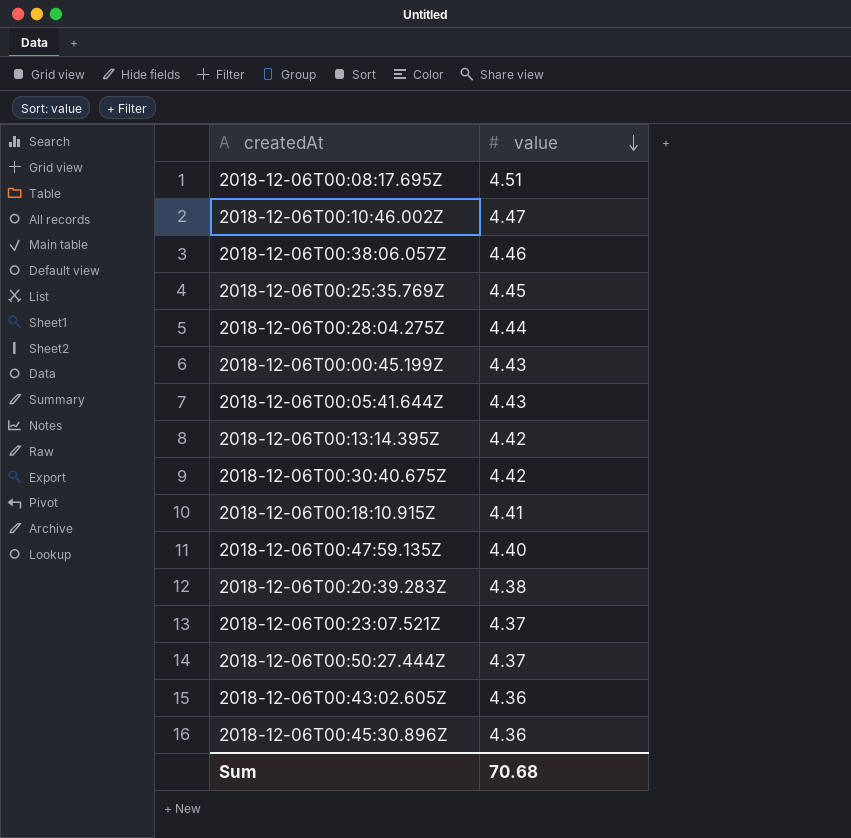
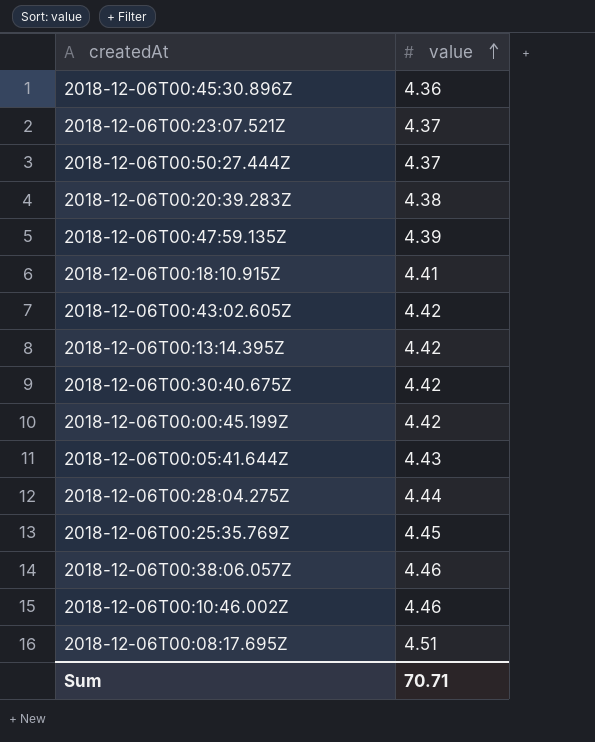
row order: value descending -> value ascending
2018-12-06T00:47:59.135Z | value: 4.40 -> 4.39
2018-12-06T00:43:02.605Z | value: 4.36 -> 4.42
2018-12-06T00:00:45.199Z | value: 4.43 -> 4.42
2018-12-06T00:10:46.002Z | value: 4.47 -> 4.46
Sum | value: 70.68 -> 70.71

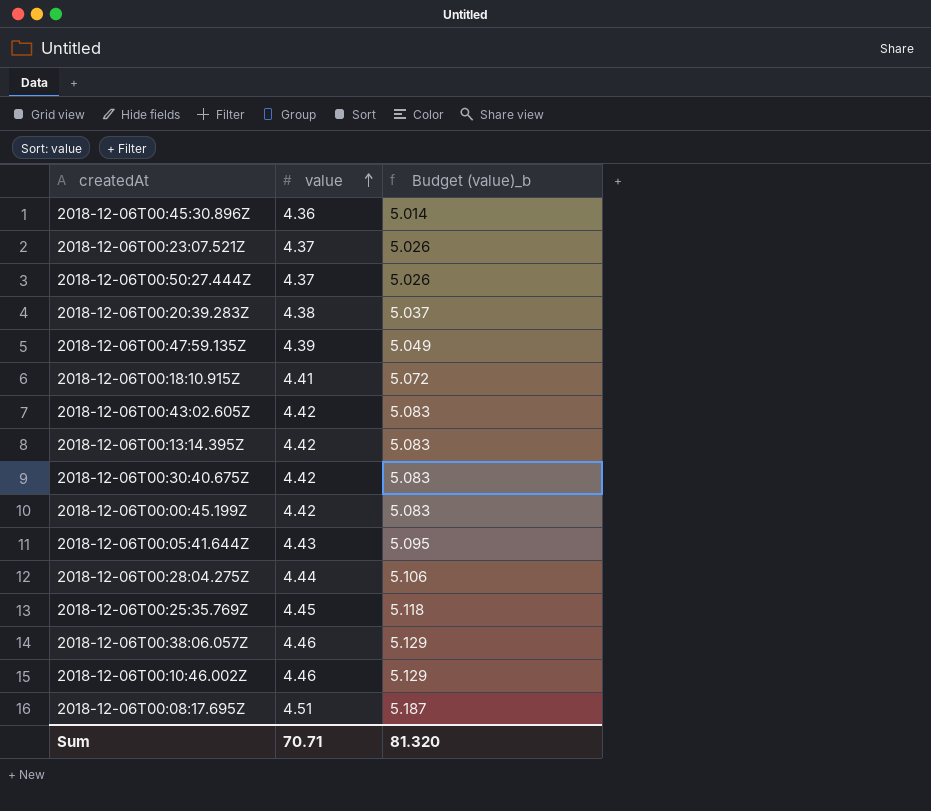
column Budget (value)_b | formula: none -> [value] * 1.15

